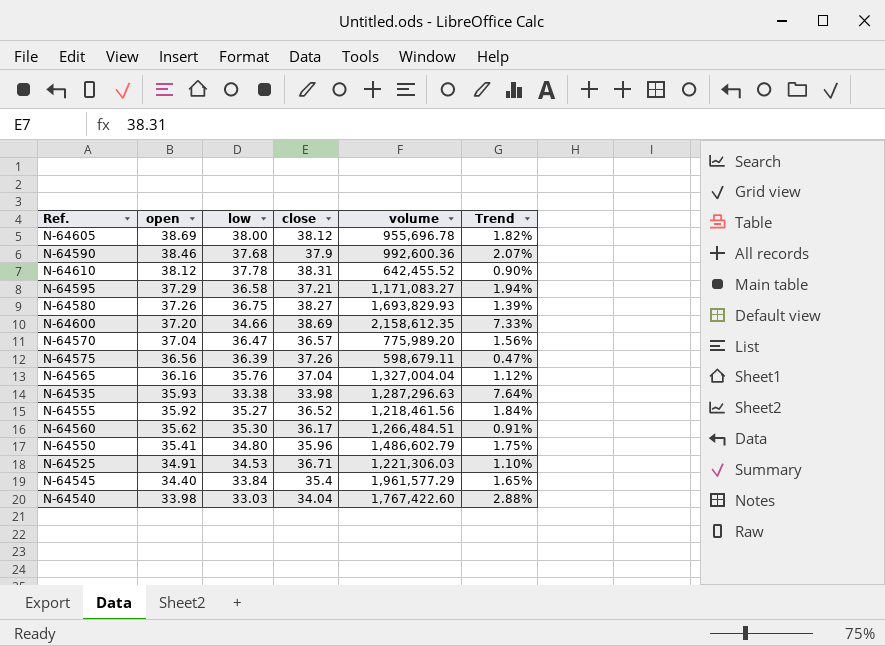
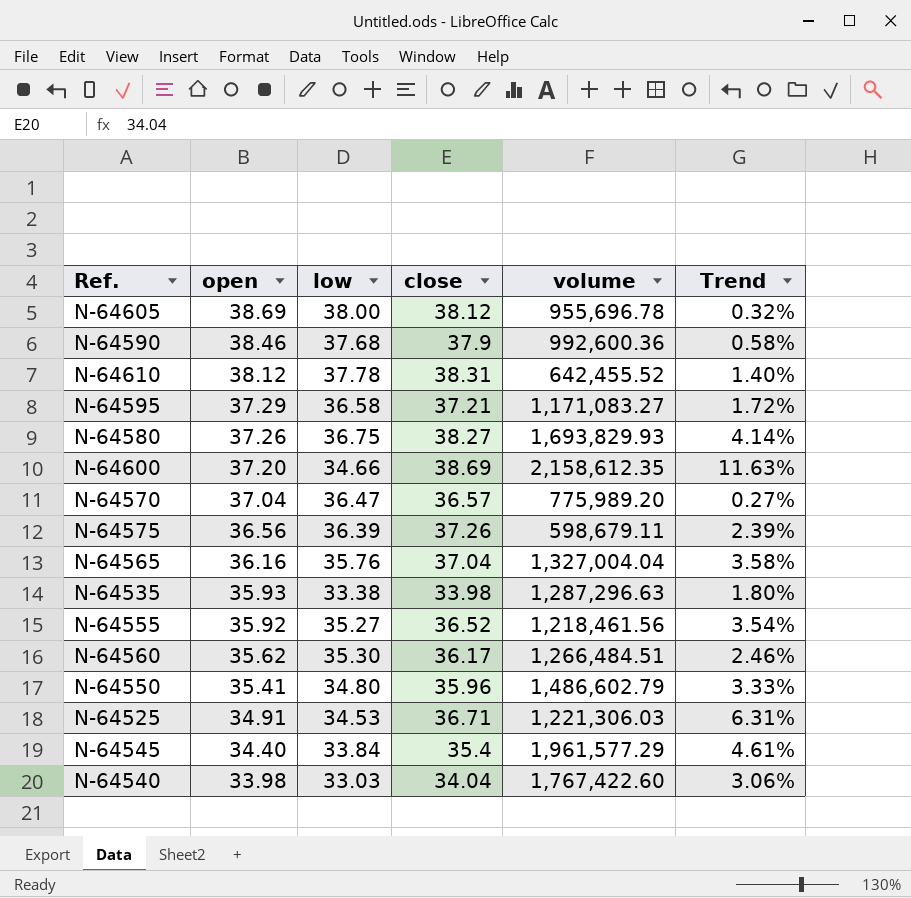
column Trend | formula: ([open] - [low]) / [low] -> ([close] - [low]) / [low]

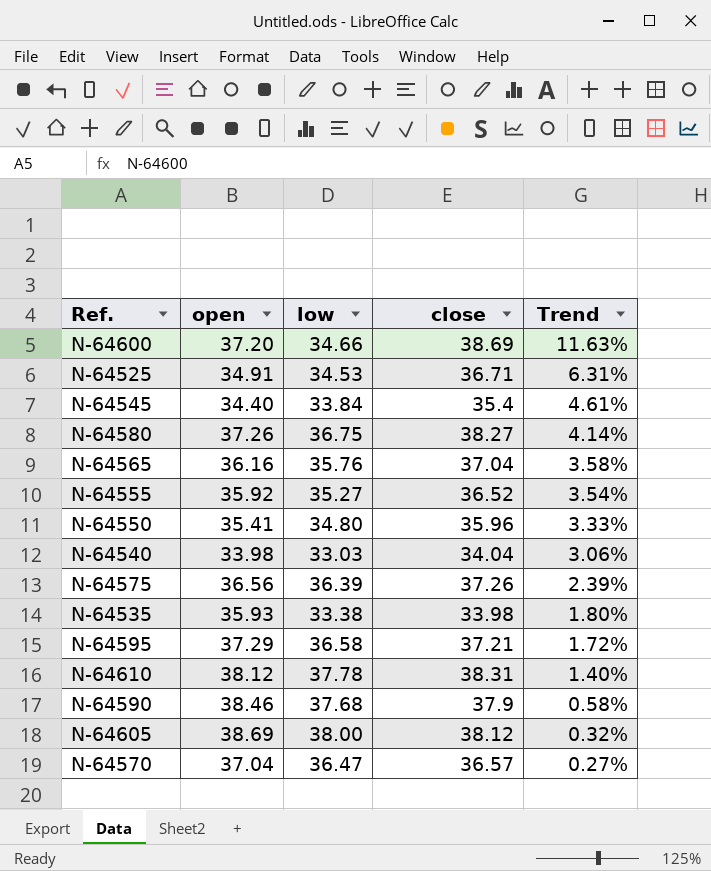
row order: open descending -> Trend descending
column volume | position: 5 -> none
row N-64560: 35.62 | 35.30 | 36.17 | 1,266,484.51 | 2.46% -> none

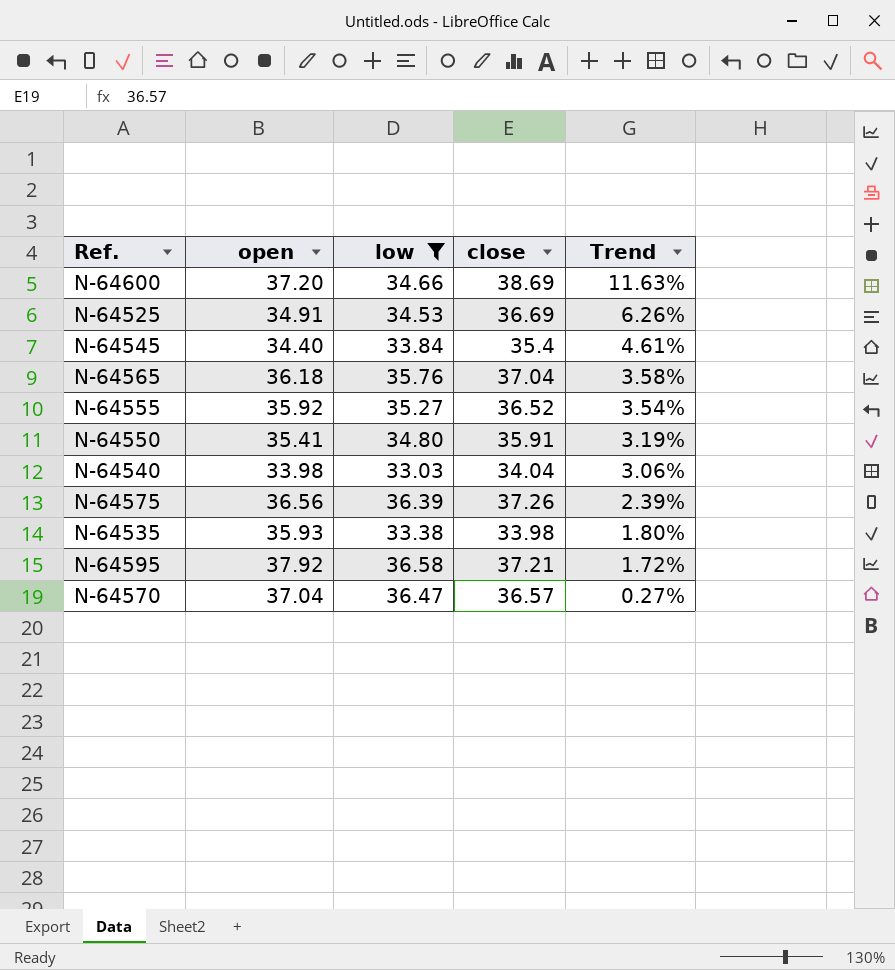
filter: none -> low <= 36.58
N-64525 | close: 36.71 -> 36.69
N-64525 | Trend: 6.31% -> 6.26%
N-64565 | open: 36.16 -> 36.18
N-64550 | close: 35.96 -> 35.91
N-64550 | Trend: 3.33% -> 3.19%
N-64595 | open: 37.29 -> 37.92

